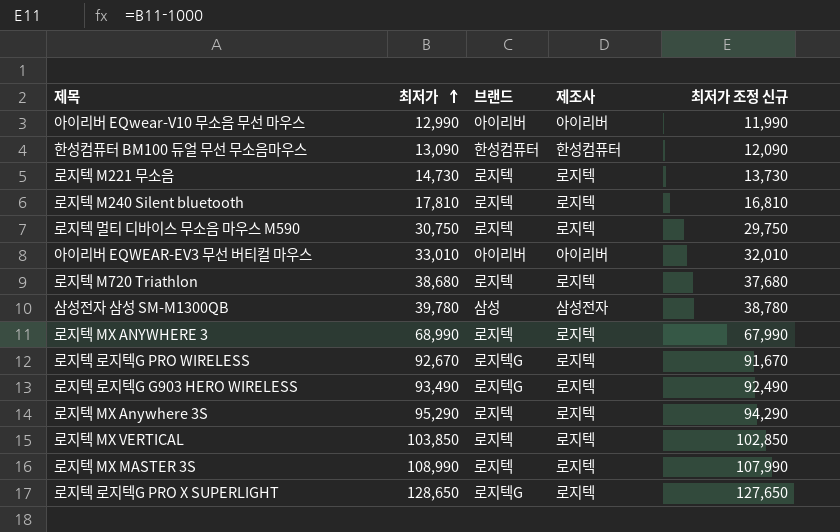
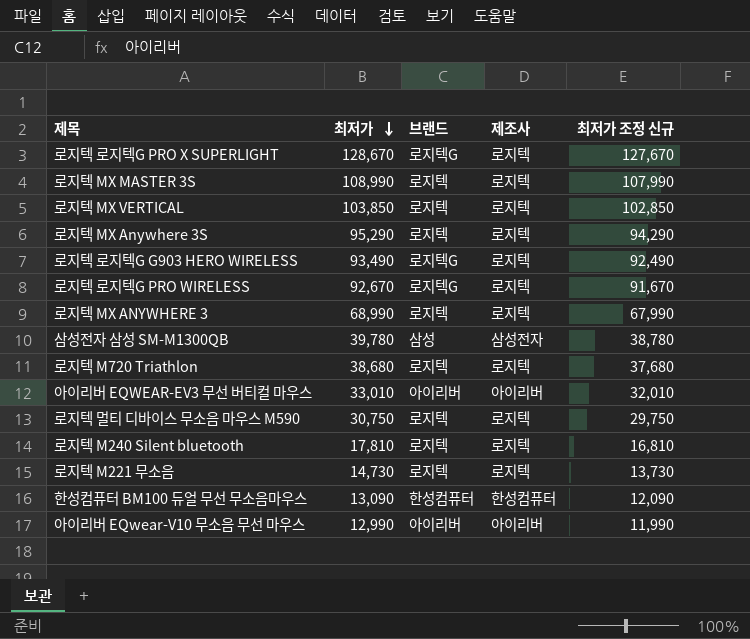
row order: 최저가 ascending -> 최저가 descending
로지텍 로지텍G PRO X SUPERLIGHT | 최저가: 128,650 -> 128,670
로지텍 로지텍G PRO X SUPERLIGHT | 최저가 조정 신규: 127,650 -> 127,670

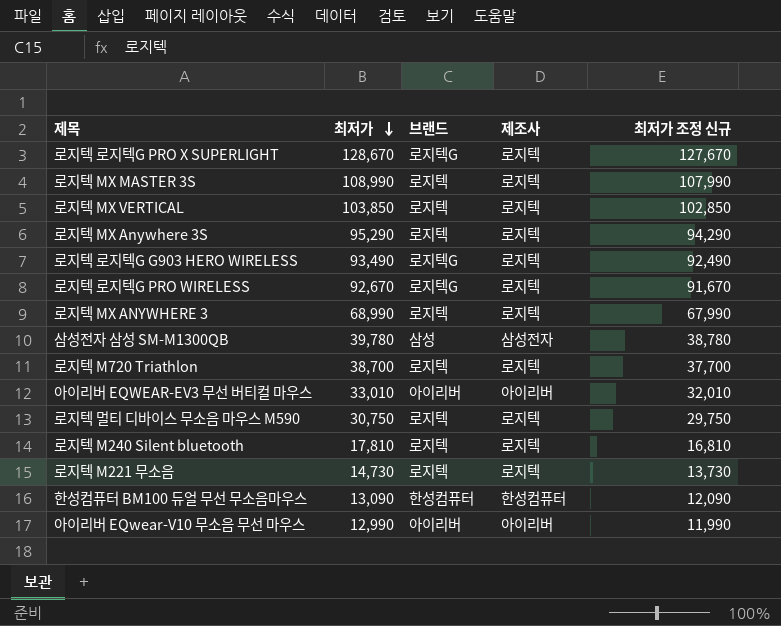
로지텍 M720 Triathlon | 최저가: 38,680 -> 38,700
로지텍 M720 Triathlon | 최저가 조정 신규: 37,680 -> 37,700

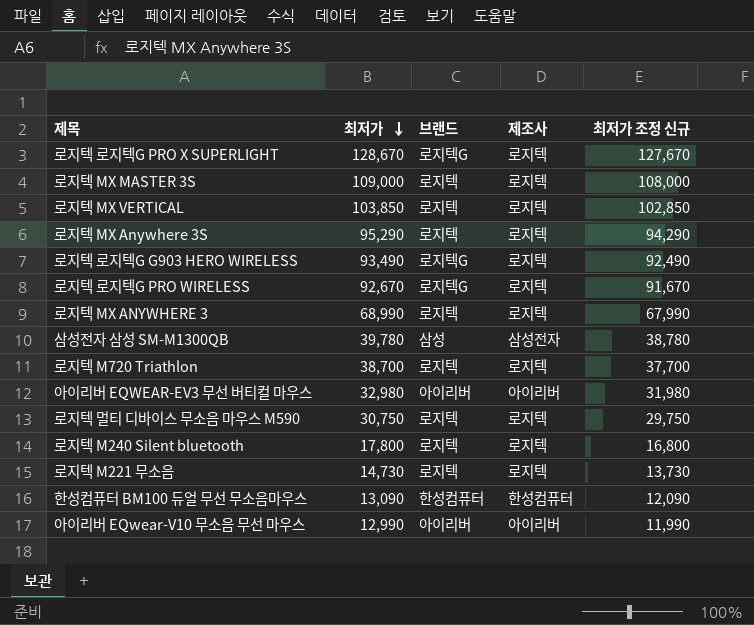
로지텍 MX MASTER 3S | 최저가: 108,990 -> 109,000
로지텍 MX MASTER 3S | 최저가 조정 신규: 107,990 -> 108,000
아이리버 EQWEAR-EV3 무선 버티컬 마우스 | 최저가: 33,010 -> 32,980
아이리버 EQWEAR-EV3 무선 버티컬 마우스 | 최저가 조정 신규: 32,010 -> 31,980
로지텍 M240 Silent bluetooth | 최저가: 17,810 -> 17,800
로지텍 M240 Silent bluetooth | 최저가 조정 신규: 16,810 -> 16,800

